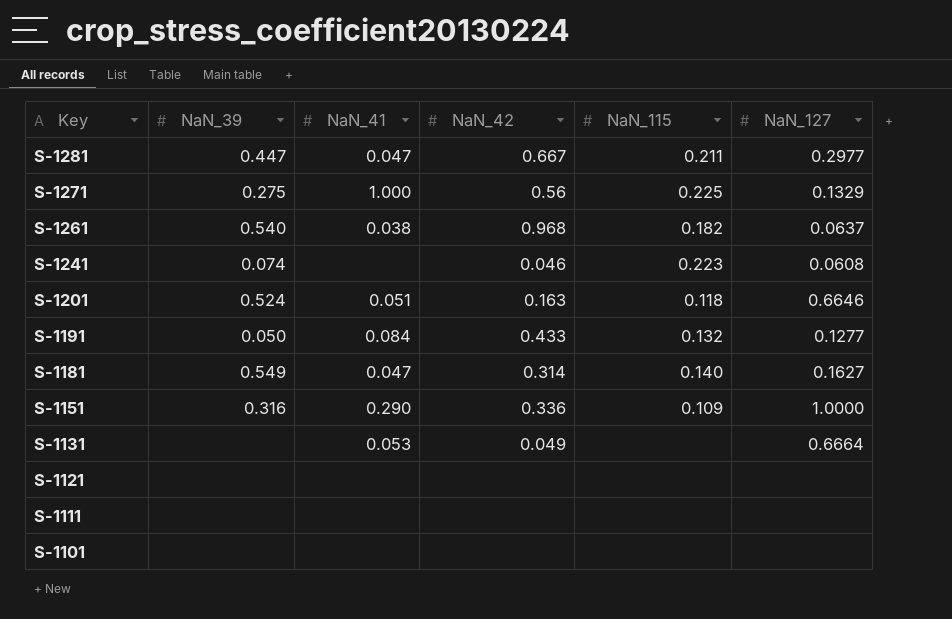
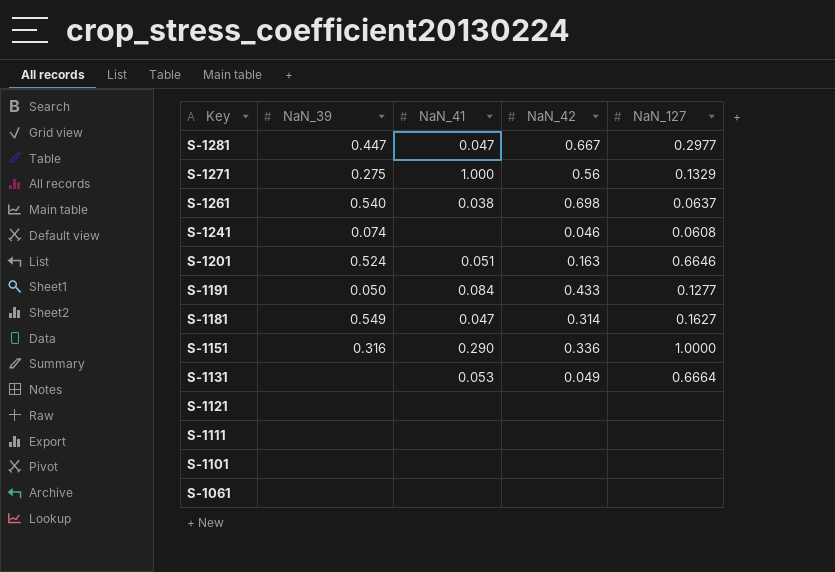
column NaN_115 | position: 5 -> none
S-1261 | NaN_42: 0.968 -> 0.698
row S-1061: none -> none | none | none | none

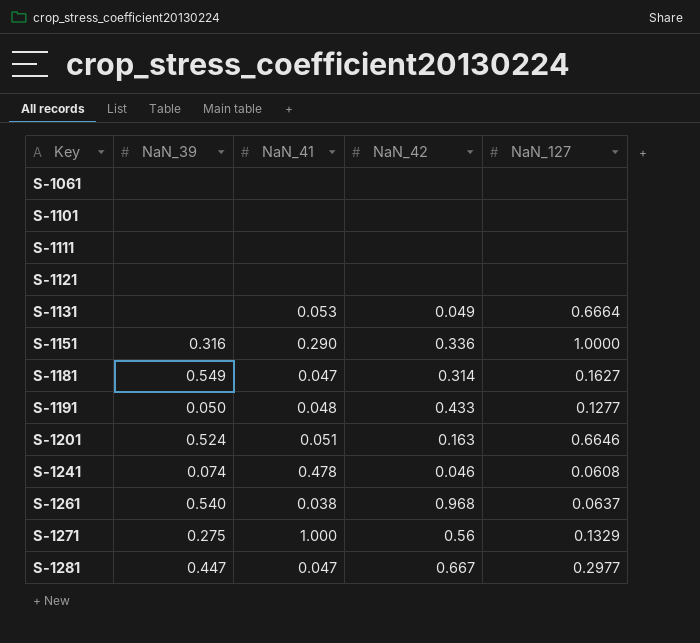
row order: Key descending -> Key ascending
S-1191 | NaN_41: 0.084 -> 0.048
S-1241 | NaN_41: none -> 0.478
S-1261 | NaN_42: 0.698 -> 0.968

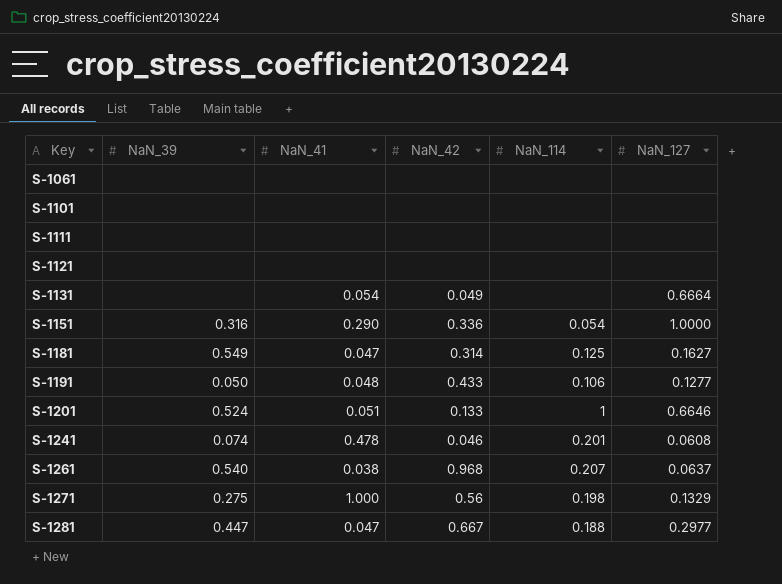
column NaN_114 | position: none -> 5
S-1131 | NaN_41: 0.053 -> 0.054
S-1201 | NaN_42: 0.163 -> 0.133

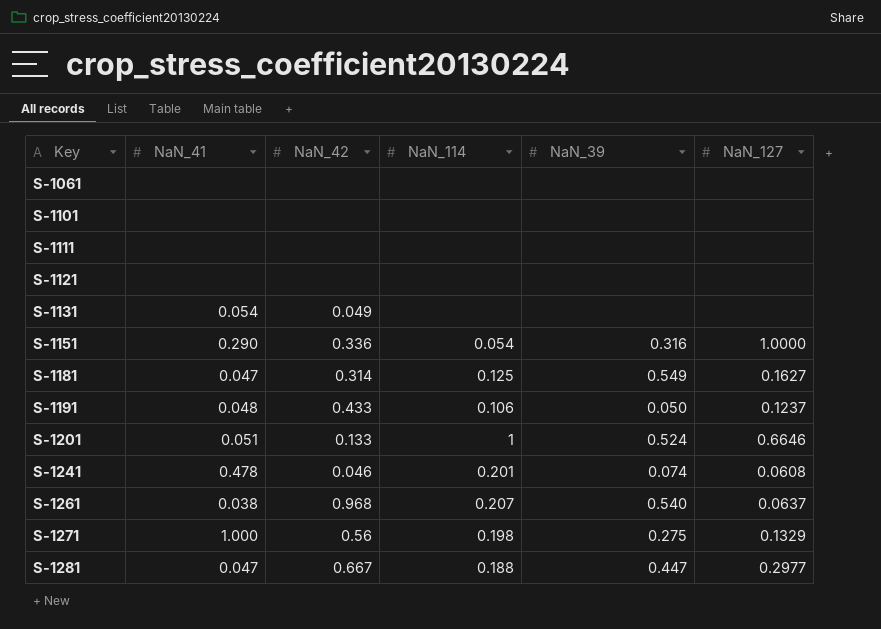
column NaN_39 | position: 2 -> 5
S-1131 | NaN_127: 0.6664 -> none
S-1191 | NaN_127: 0.1277 -> 0.1237

